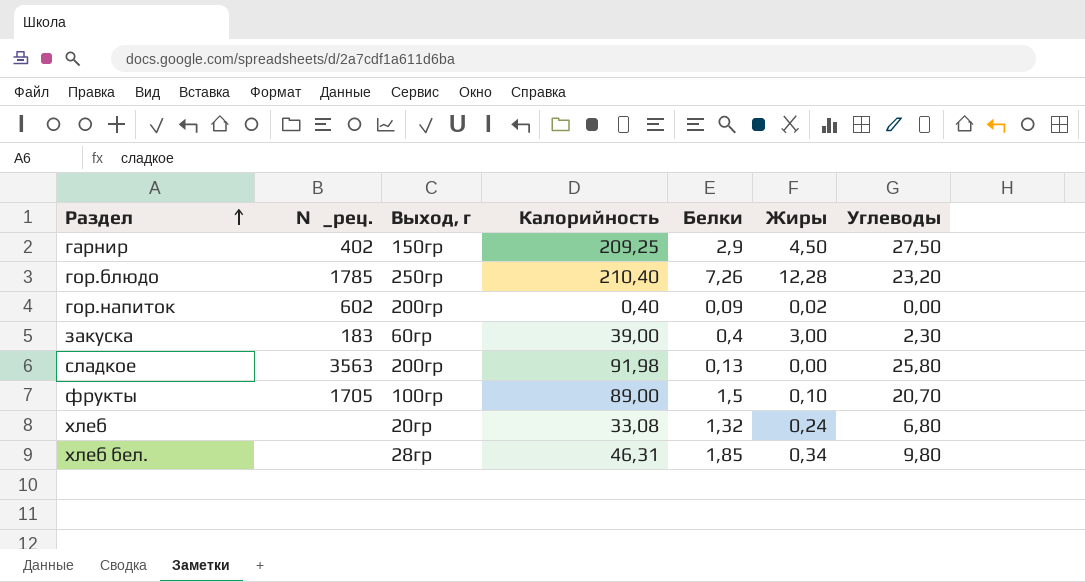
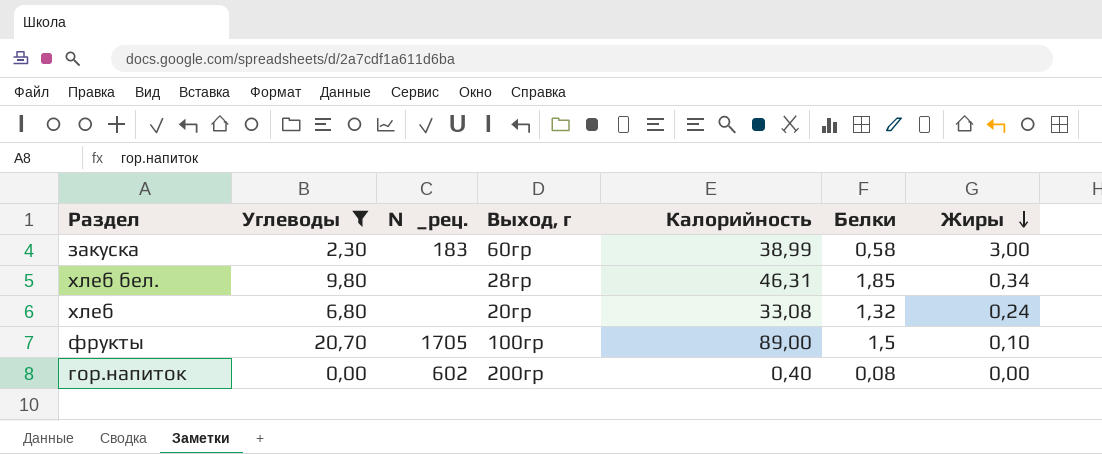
filter: none -> Углеводы <= 20,70
row order: Раздел ascending -> Жиры descending
column Углеводы | position: 7 -> 2
закуска | Калорийность: 39,00 -> 38,99
закуска | Белки: 0,4 -> 0,58
гор.напиток | Белки: 0,09 -> 0,08
гор.напиток | Жиры: 0,02 -> 0,00

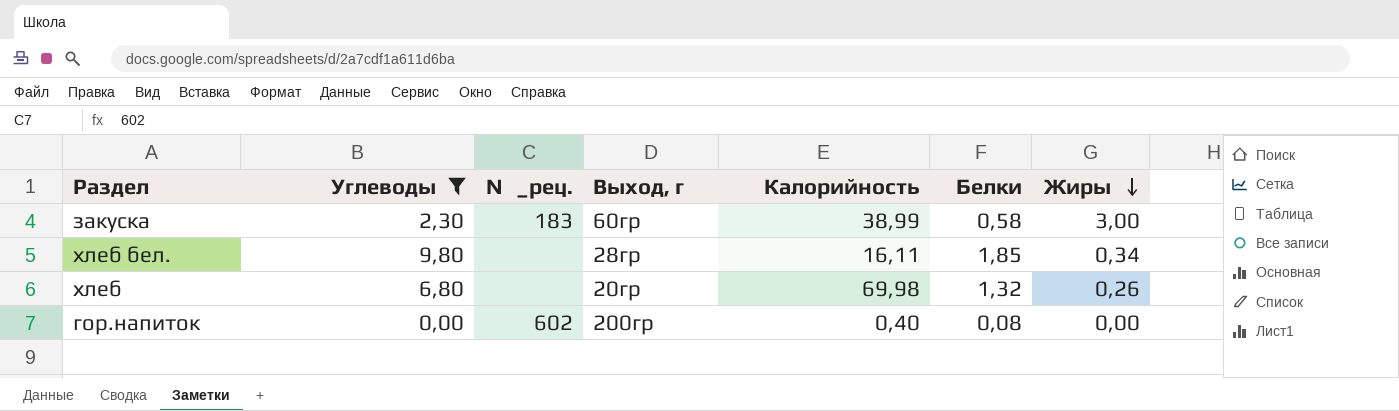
row фрукты: 20,70 | 1705 | 100гр | 89,00 | 1,5 | 0,10 -> none
хлеб бел. | Калорийность: 46,31 -> 16,11
хлеб | Калорийность: 33,08 -> 69,98
хлеб | Жиры: 0,24 -> 0,26

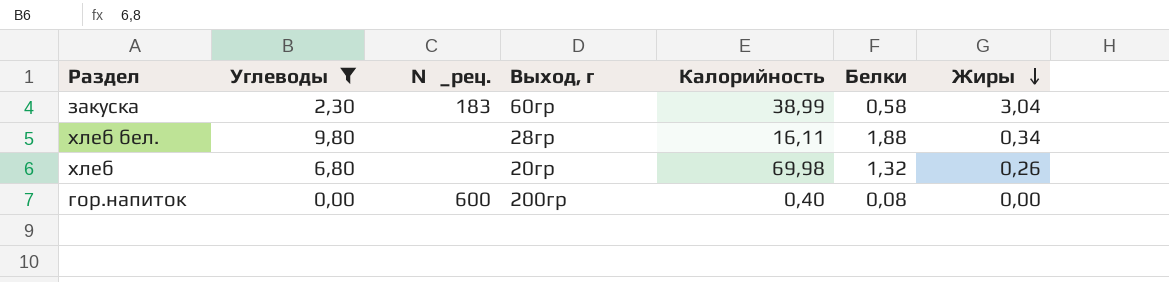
закуска | Жиры: 3,00 -> 3,04
хлеб бел. | Белки: 1,85 -> 1,88
гор.напиток | №_рец.: 602 -> 600

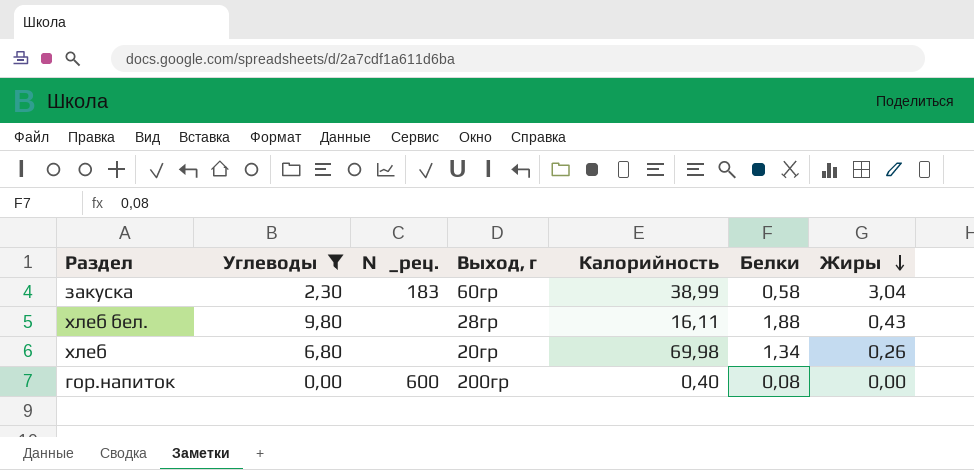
хлеб бел. | Жиры: 0,34 -> 0,43
хлеб | Белки: 1,32 -> 1,34

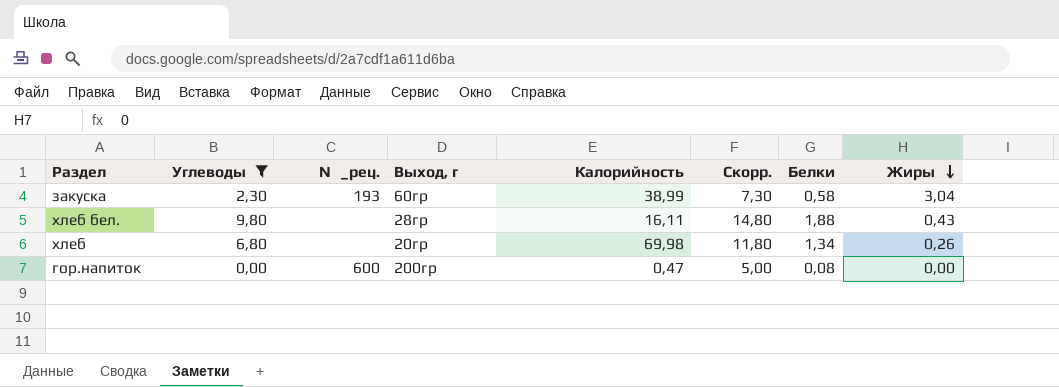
column Скорр. | formula: none -> [Углеводы] + 5
закуска | №_рец.: 183 -> 193
гор.напиток | Калорийность: 0,40 -> 0,47

